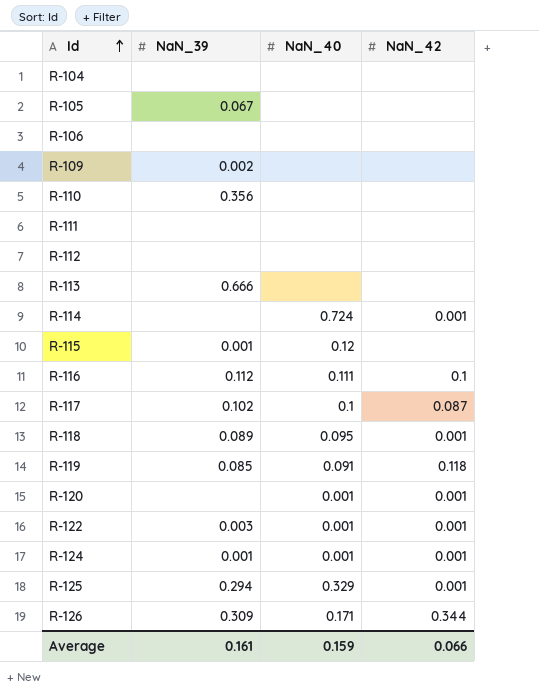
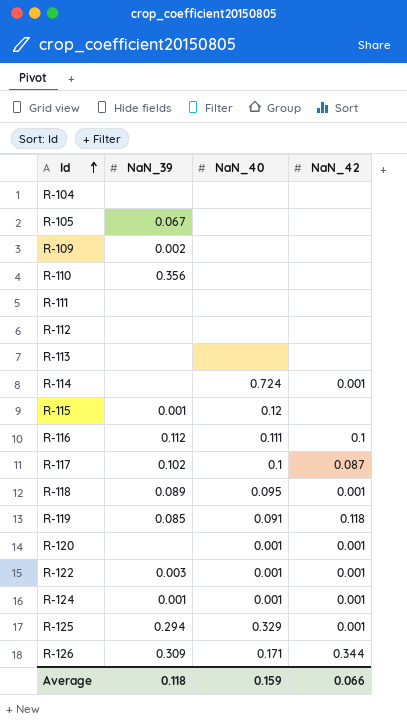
row R-106: none | none | none -> none
R-113 | NaN_39: 0.666 -> none
Average | NaN_39: 0.161 -> 0.118

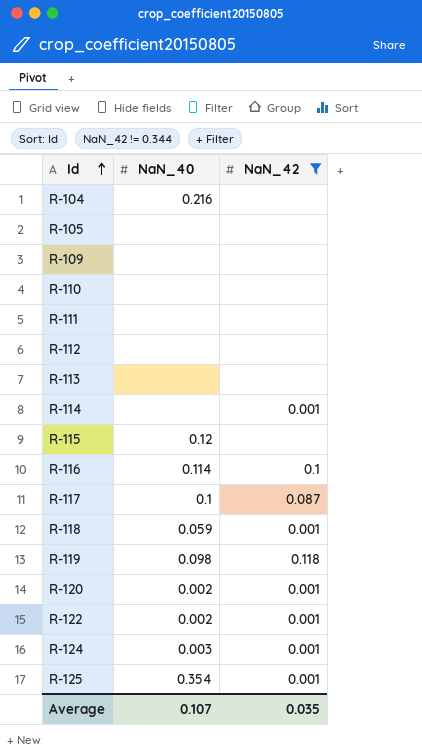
filter: none -> NaN_42 != 0.344
column NaN_39 | position: 2 -> none
R-104 | NaN_40: none -> 0.216
R-114 | NaN_40: 0.724 -> none
R-116 | NaN_40: 0.111 -> 0.114
R-118 | NaN_40: 0.095 -> 0.059
R-119 | NaN_40: 0.091 -> 0.098
R-120 | NaN_40: 0.001 -> 0.002
R-122 | NaN_40: 0.001 -> 0.002
R-124 | NaN_40: 0.001 -> 0.003
R-125 | NaN_40: 0.329 -> 0.354
Average | NaN_40: 0.159 -> 0.107
Average | NaN_42: 0.066 -> 0.035

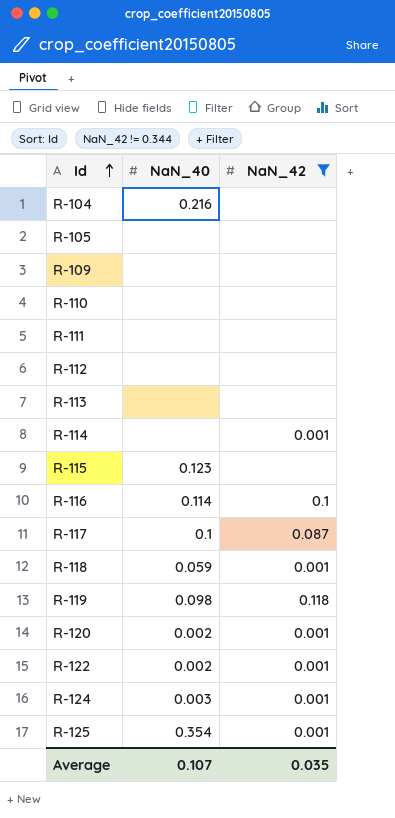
R-115 | NaN_40: 0.12 -> 0.123

